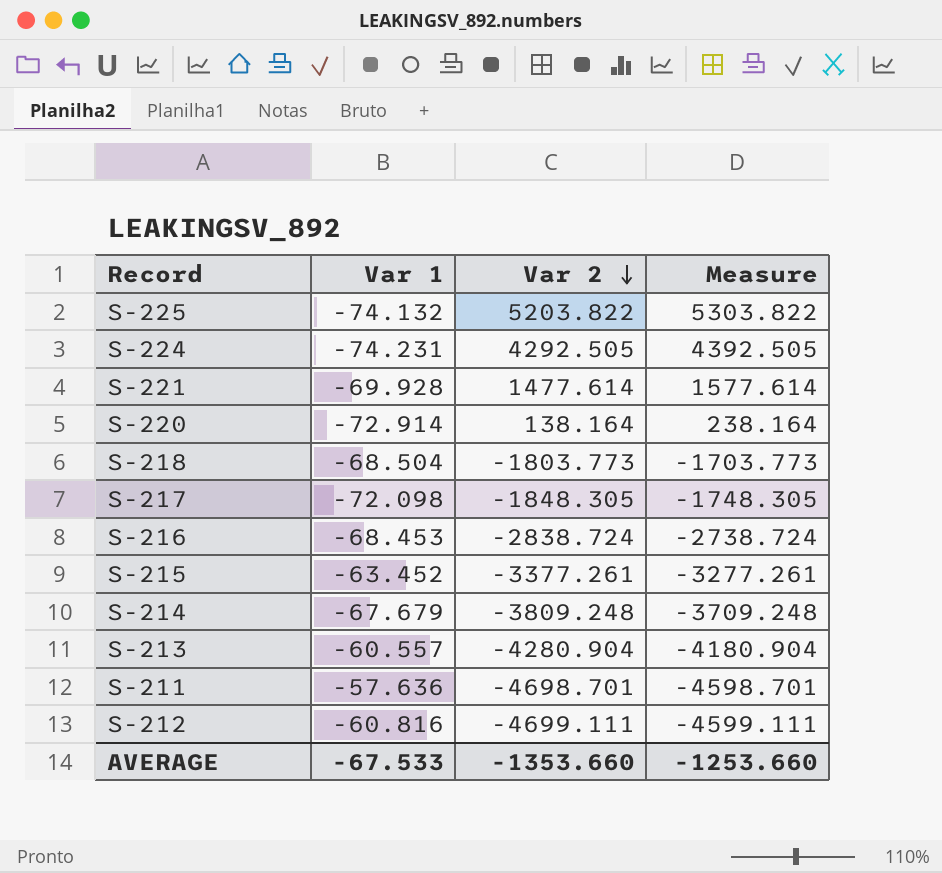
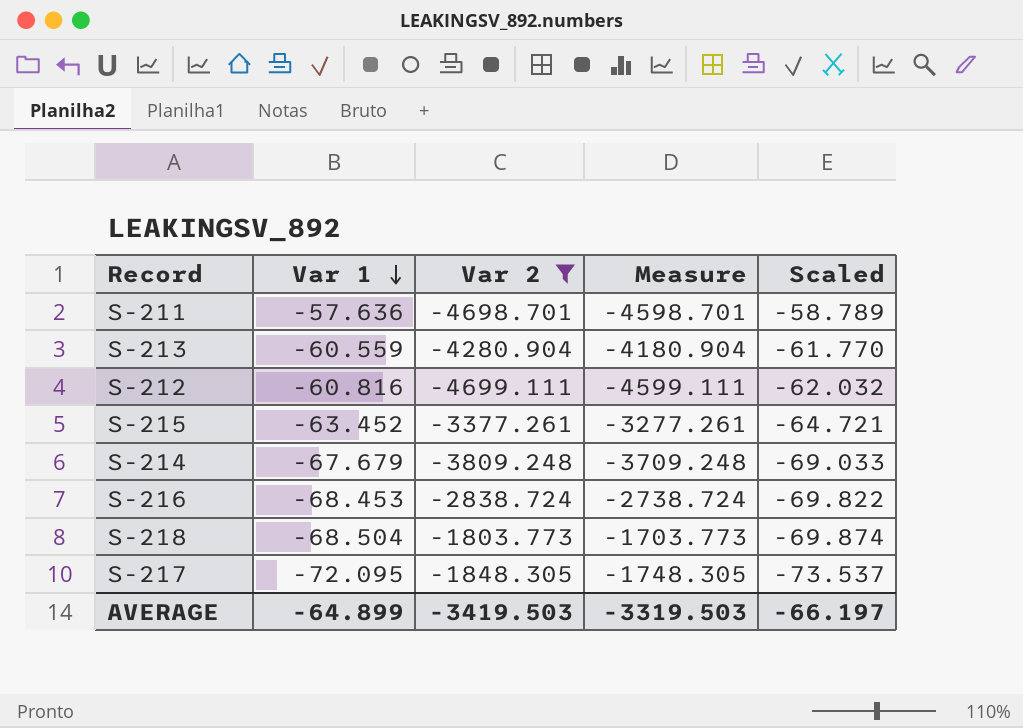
filter: none -> Var 2 <= -1803.773
row order: Var 2 descending -> Var 1 descending
column Scaled | formula: none -> [Var 1] * 1.02
S-213 | Var 1: -60.557 -> -60.559
S-217 | Var 1: -72.098 -> -72.095
AVERAGE | Var 1: -67.533 -> -64.899
AVERAGE | Var 2: -1353.660 -> -3419.503
AVERAGE | Measure: -1253.660 -> -3319.503

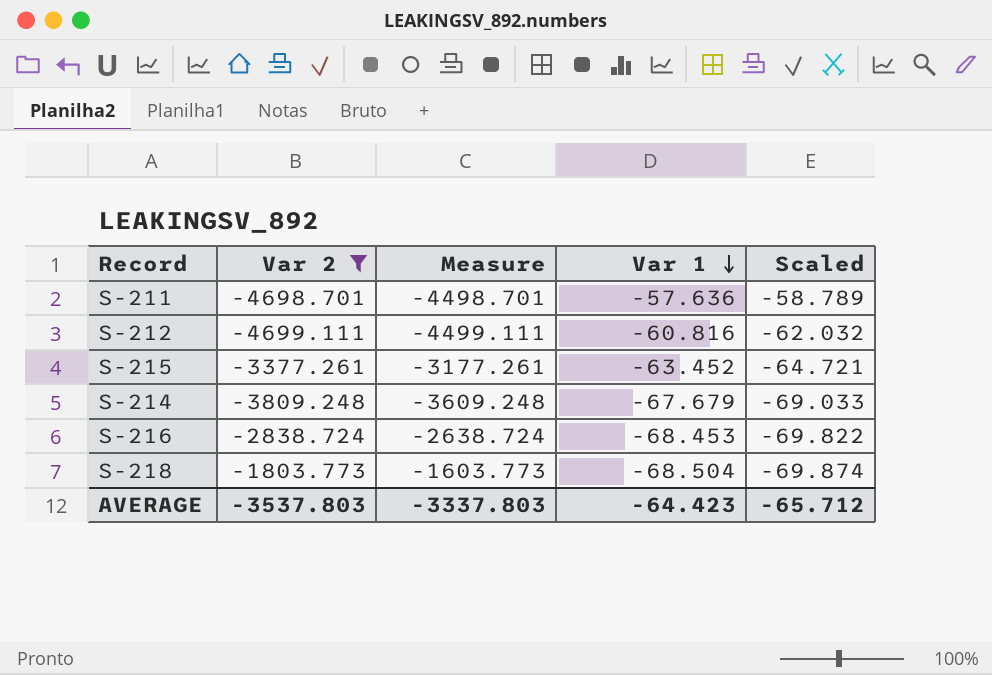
column Measure | formula: [Var 2] + 100 -> [Var 2] + 200
column Var 1 | position: 2 -> 4
row S-213: -60.559 | -4280.904 | -4180.904 | -61.770 -> none
row S-217: -72.095 | -1848.305 | -1748.305 | -73.537 -> none
AVERAGE | Var 2: -3419.503 -> -3537.803
AVERAGE | Measure: -3319.503 -> -3337.803
AVERAGE | Var 1: -64.899 -> -64.423
AVERAGE | Scaled: -66.197 -> -65.712

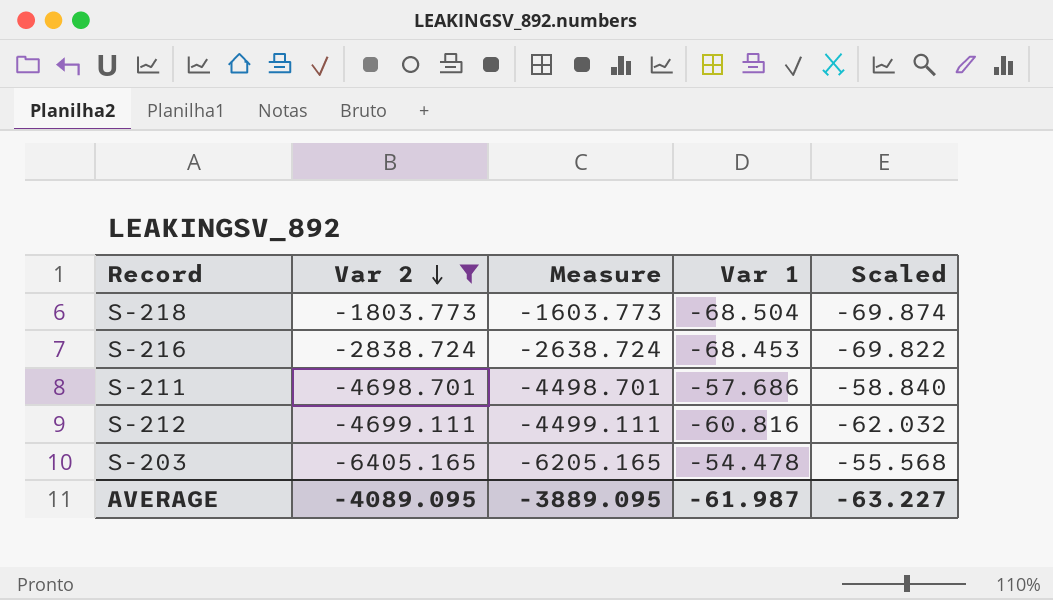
row order: Var 1 descending -> Var 2 descending
row S-215: -3377.261 | -3177.261 | -63.452 | -64.721 -> none
row S-214: -3809.248 | -3609.248 | -67.679 | -69.033 -> none
S-211 | Var 1: -57.636 -> -57.686
S-211 | Scaled: -58.789 -> -58.840
row S-203: none -> -6405.165 | -6205.165 | -54.478 | -55.568
AVERAGE | Var 2: -3537.803 -> -4089.095
AVERAGE | Measure: -3337.803 -> -3889.095
AVERAGE | Var 1: -64.423 -> -61.987
AVERAGE | Scaled: -65.712 -> -63.227

